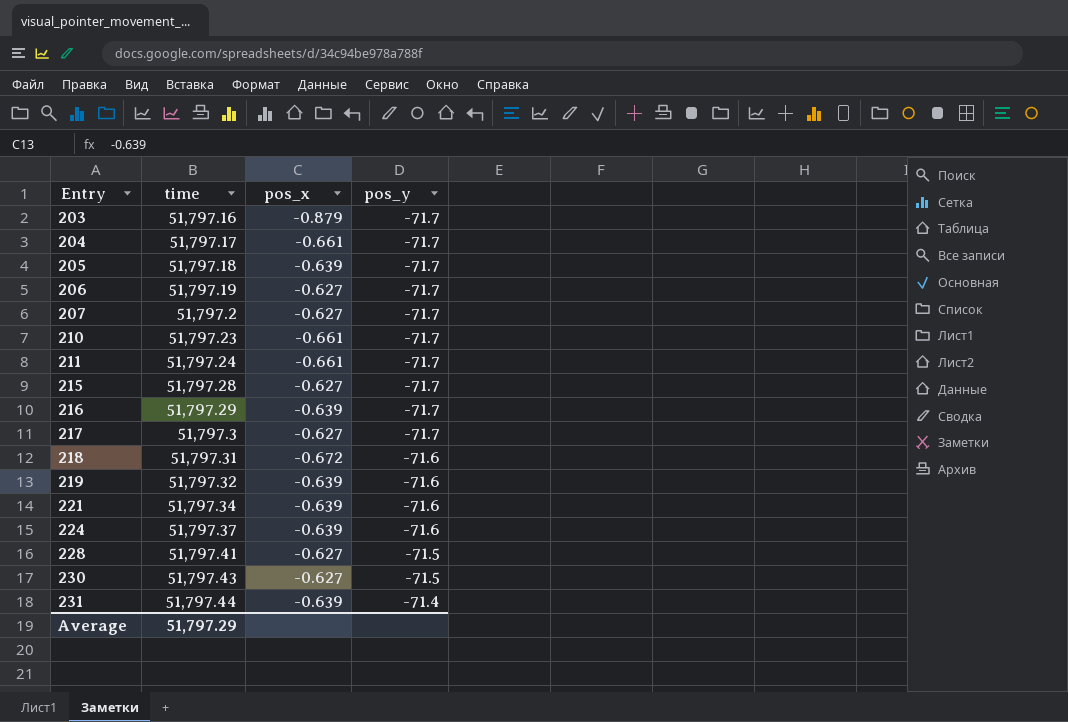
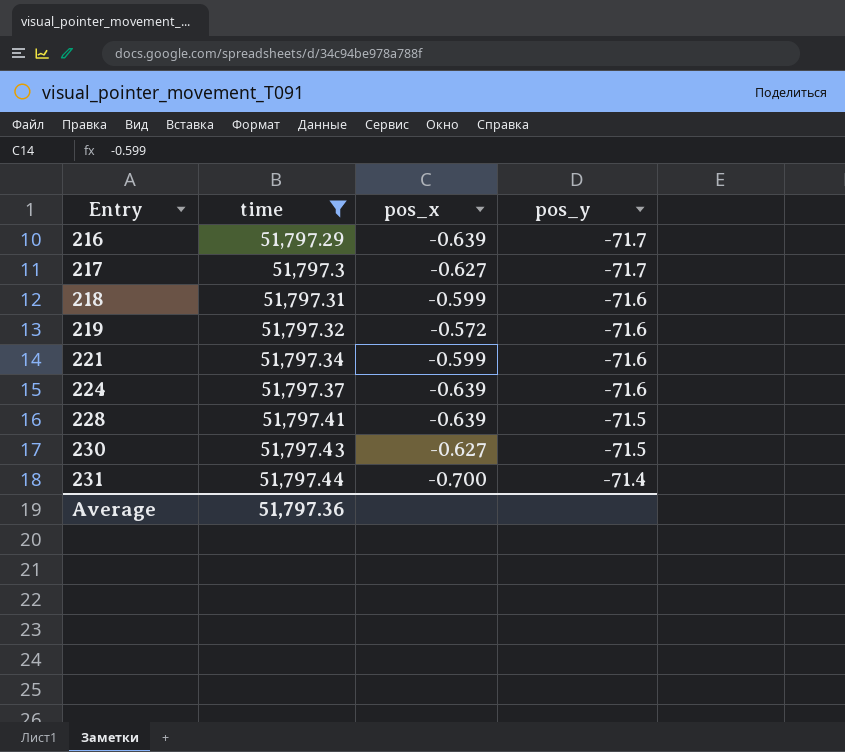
filter: none -> time >= 51,797.29
218 | pos_x: -0.672 -> -0.599
219 | pos_x: -0.639 -> -0.572
221 | pos_x: -0.639 -> -0.599
228 | pos_x: -0.627 -> -0.639
231 | pos_x: -0.639 -> -0.700
Average | time: 51,797.29 -> 51,797.36

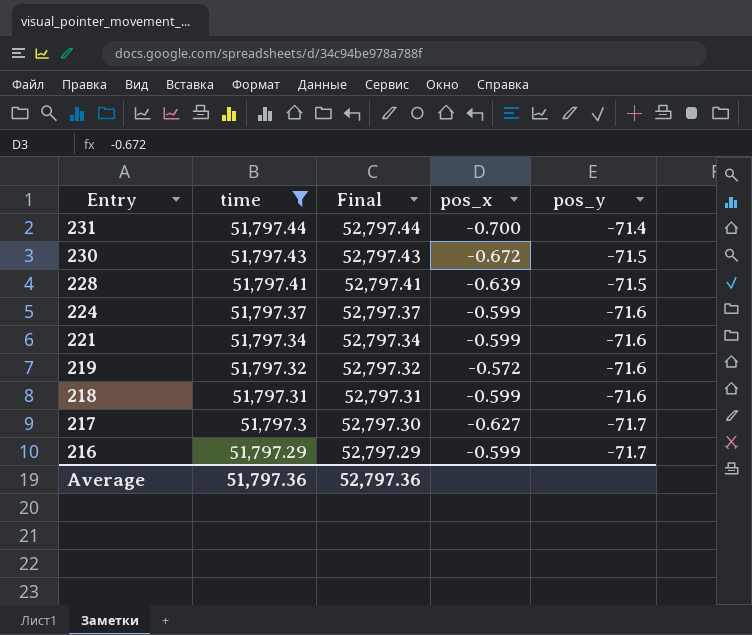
row order: Entry ascending -> Entry descending
column Final | formula: none -> [time] + 1000
230 | pos_x: -0.627 -> -0.672
224 | pos_x: -0.639 -> -0.599
216 | pos_x: -0.639 -> -0.599

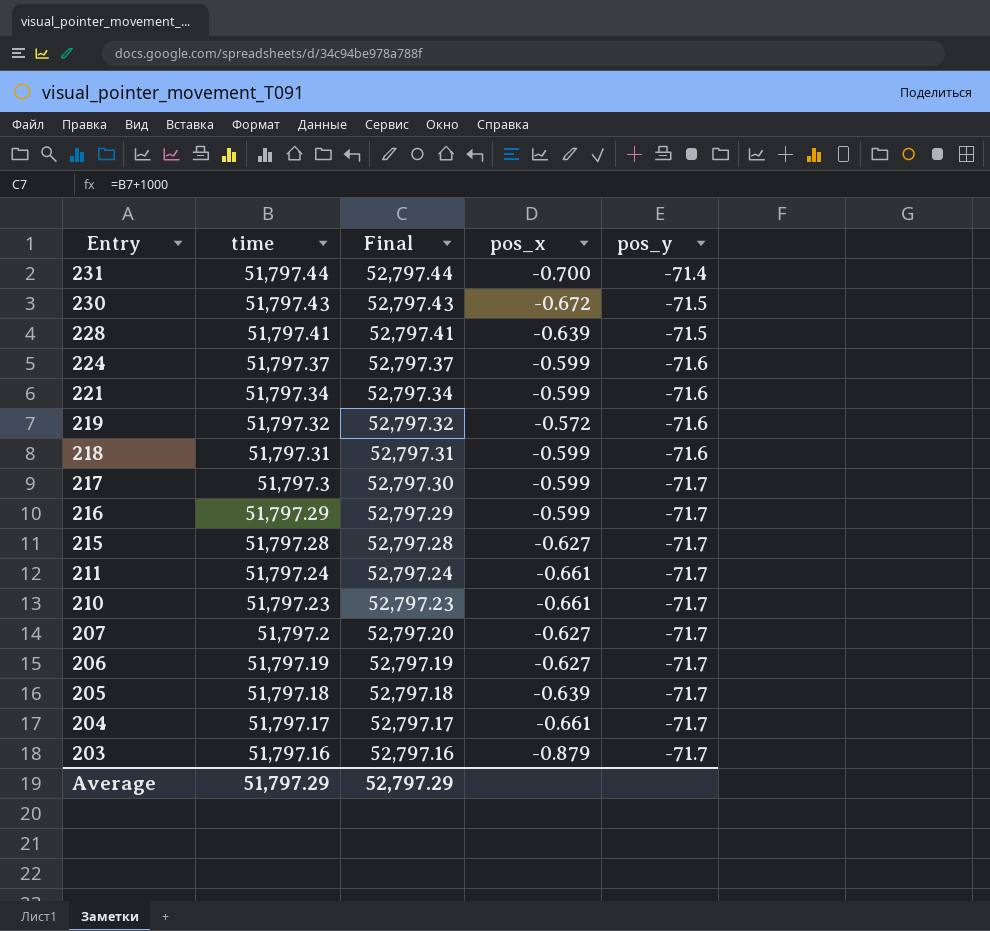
filter: time >= 51,797.29 -> none
217 | pos_x: -0.627 -> -0.599
Average | time: 51,797.36 -> 51,797.29
Average | Final: 52,797.36 -> 52,797.29

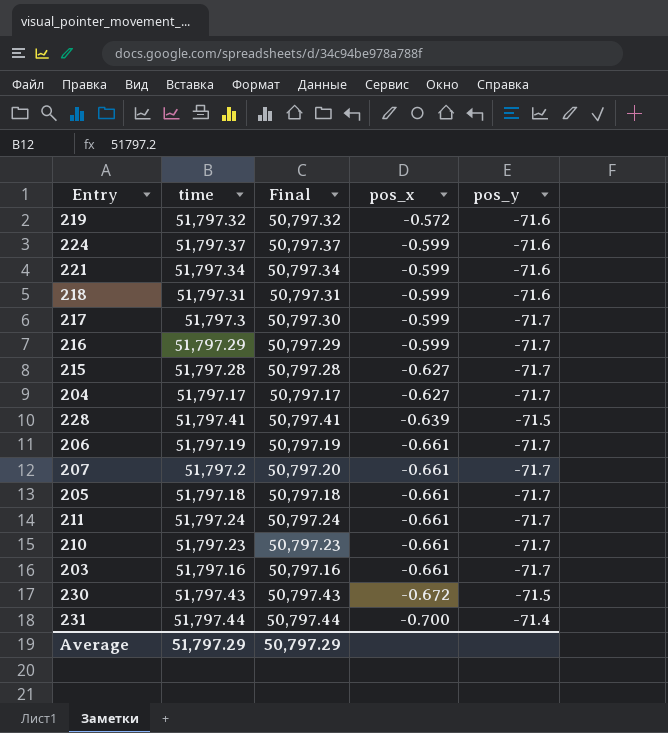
row order: Entry descending -> pos_x descending
column Final | formula: [time] + 1000 -> [time] - 1000
204 | pos_x: -0.661 -> -0.627
206 | pos_x: -0.627 -> -0.661
207 | pos_x: -0.627 -> -0.661
205 | pos_x: -0.639 -> -0.661
203 | pos_x: -0.879 -> -0.661
Average | Final: 52,797.29 -> 50,797.29

